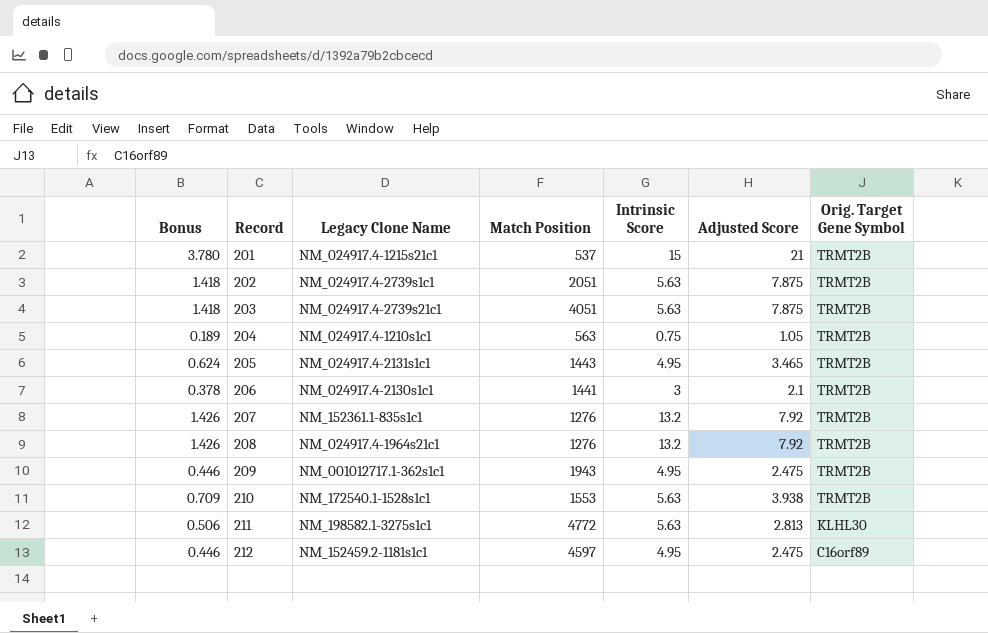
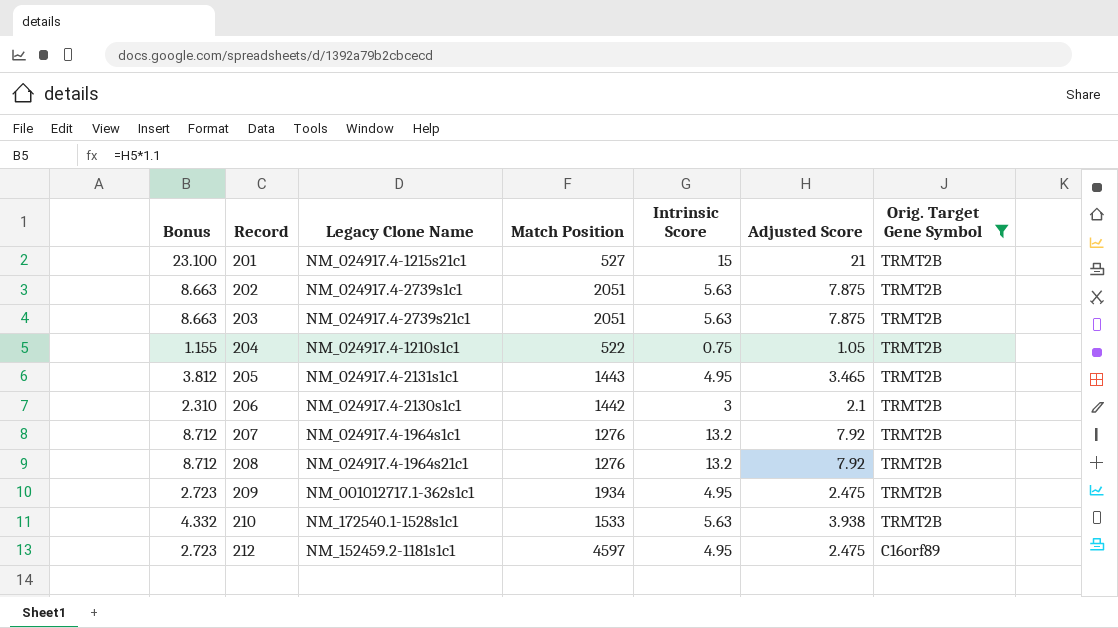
filter: none -> Orig. Target Gene Symbol != KLHL30
column Bonus | formula: [Adjusted Score] * 0.18 -> [Adjusted Score] * 1.1
201 | Match Position: 537 -> 527
203 | Match Position: 4051 -> 2051
204 | Match Position: 563 -> 522
206 | Match Position: 1441 -> 1442
207 | Legacy Clone Name: NM_152361.1-835s1c1 -> NM_024917.4-1964s1c1
209 | Match Position: 1943 -> 1934
210 | Match Position: 1553 -> 1533

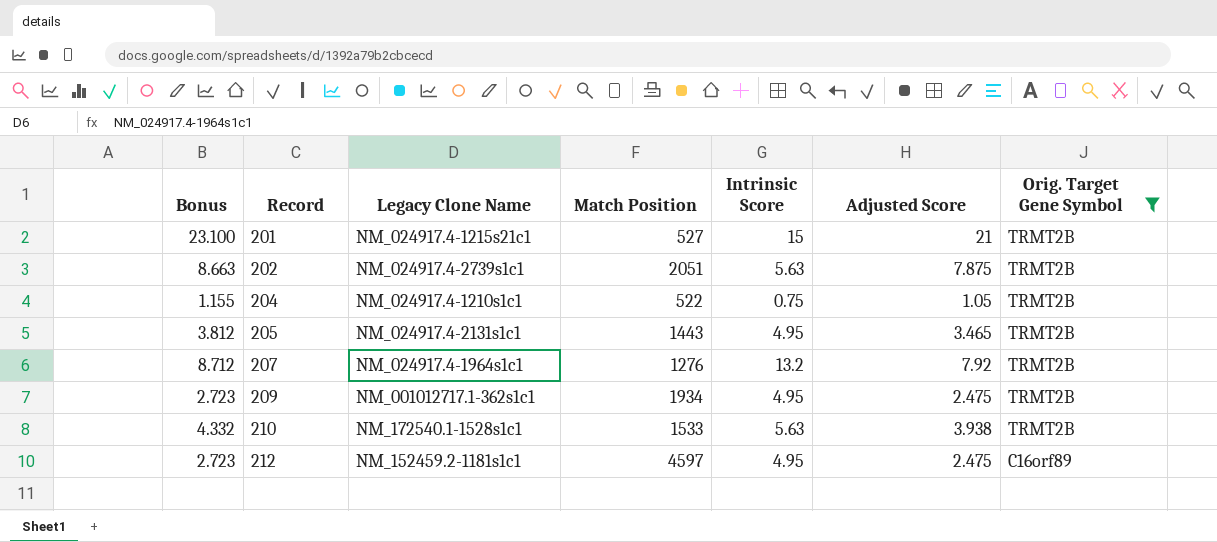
row 203: 8.663 | NM_024917.4-2739s21c1 | 2051 | 5.63 | 7.875 | TRMT2B -> none
row 206: 2.310 | NM_024917.4-2130s1c1 | 1442 | 3 | 2.1 | TRMT2B -> none
row 208: 8.712 | NM_024917.4-1964s21c1 | 1276 | 13.2 | 7.92 | TRMT2B -> none

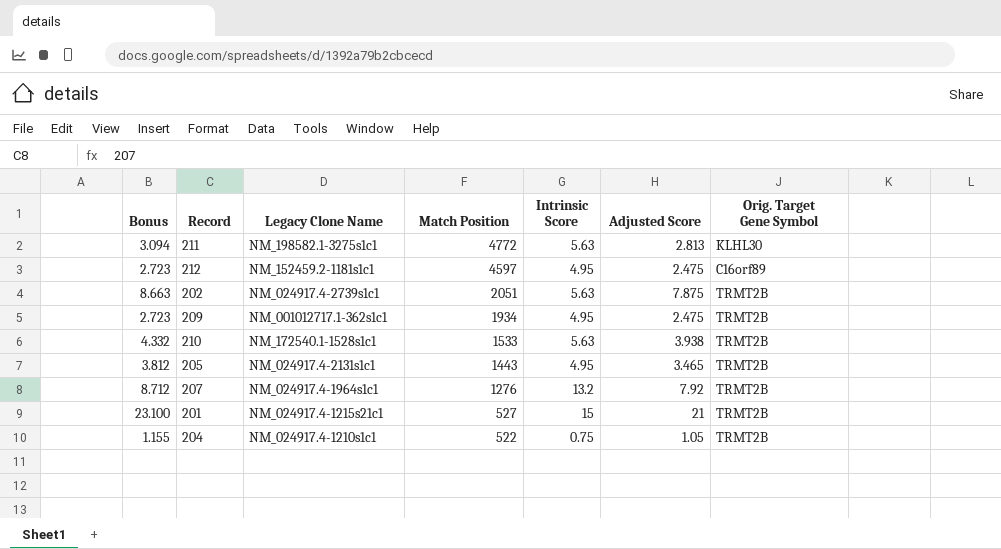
filter: Orig. Target Gene Symbol != KLHL30 -> none
row order: Record ascending -> Match Position descending

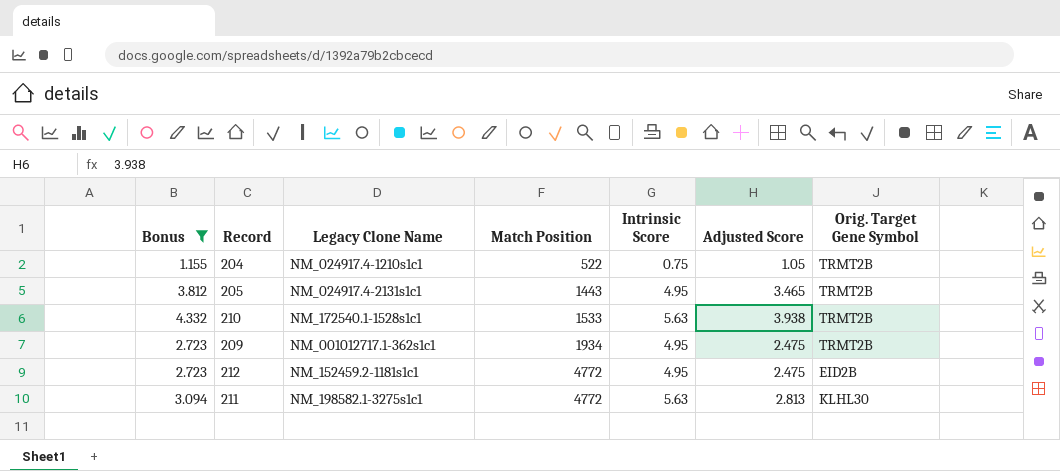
filter: none -> Bonus <= 4.332
row order: Match Position descending -> Match Position ascending
212 | Match Position: 4597 -> 4772
212 | Orig. Target Gene Symbol: C16orf89 -> EID2B

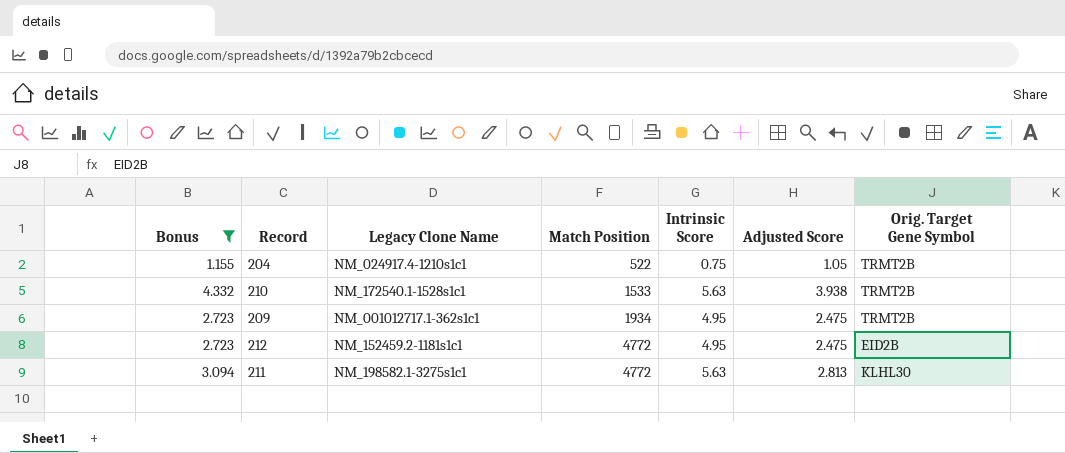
row 205: 3.812 | NM_024917.4-2131s1c1 | 1443 | 4.95 | 3.465 | TRMT2B -> none

